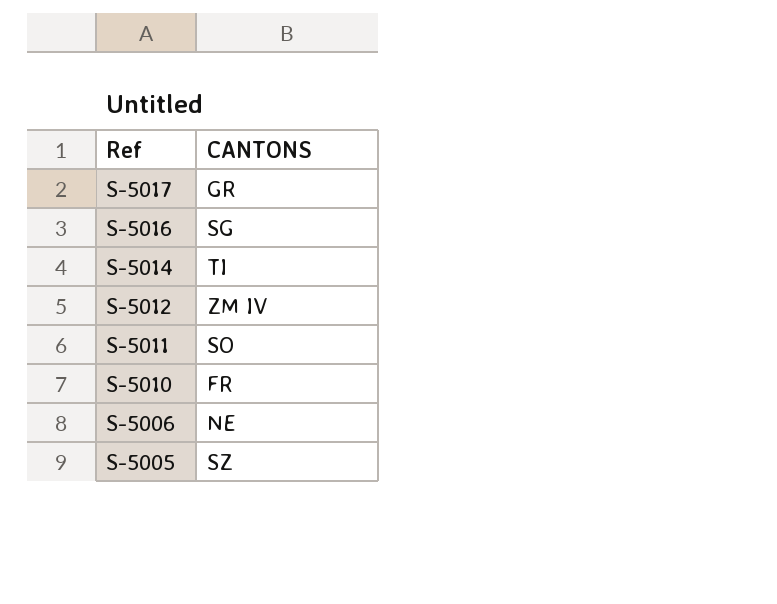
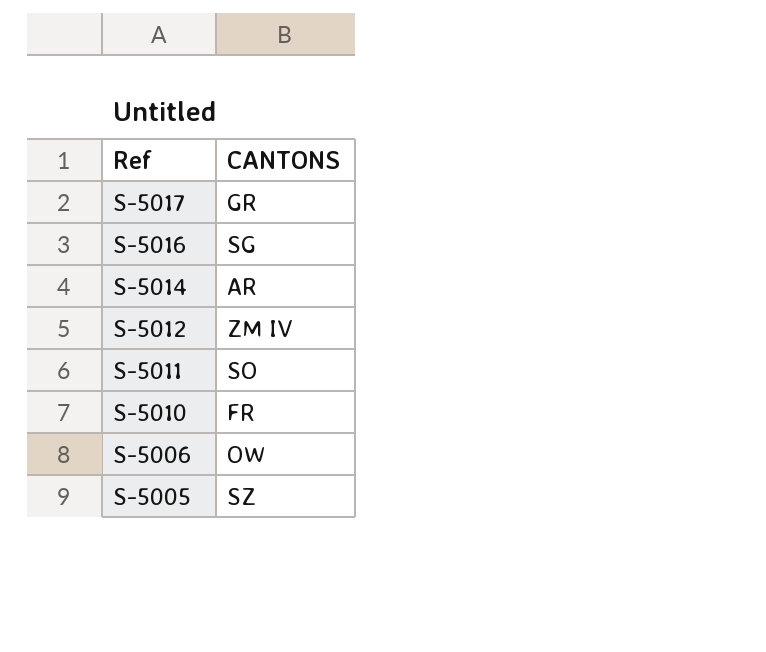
S-5014 | CANTONS: TI -> AR
S-5006 | CANTONS: NE -> OW

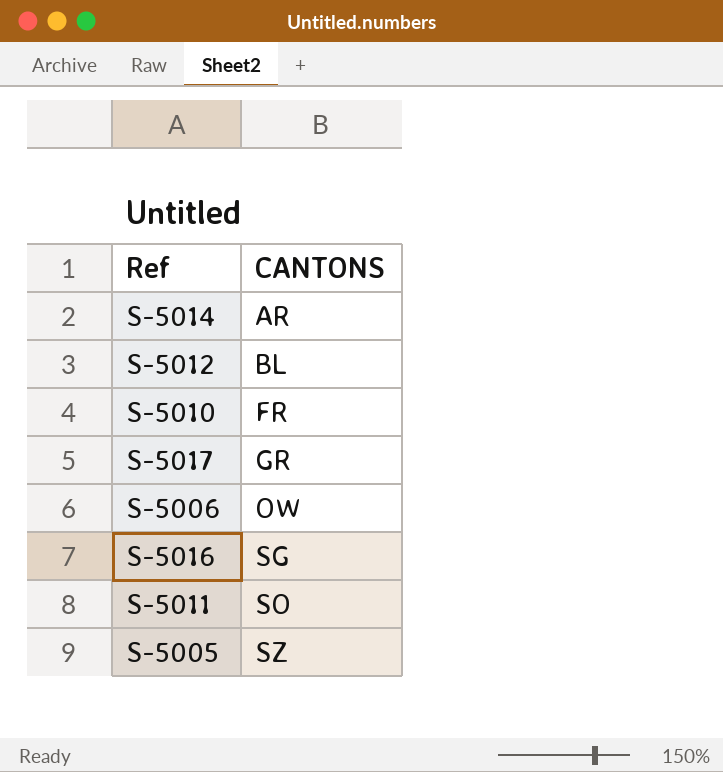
row order: Ref descending -> CANTONS ascending
S-5012 | CANTONS: ZM IV -> BL

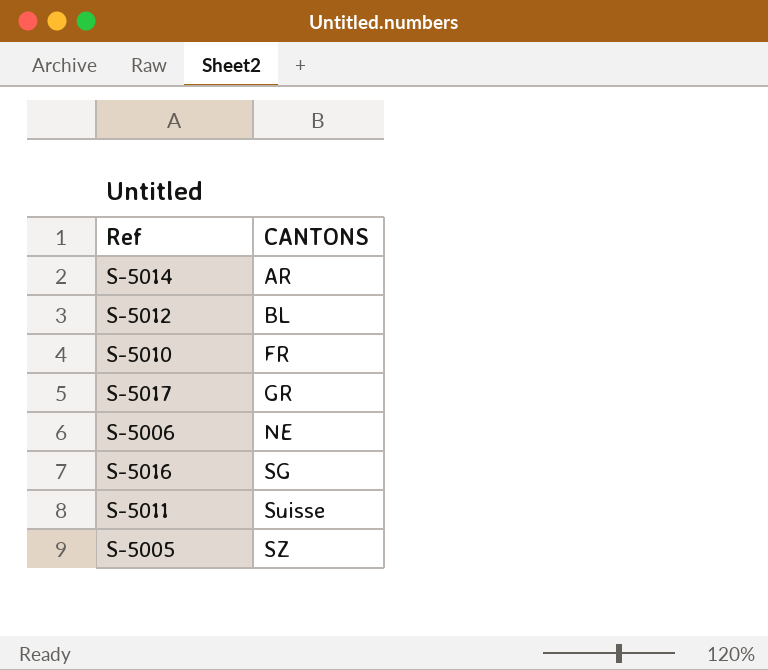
S-5006 | CANTONS: OW -> NE
S-5011 | CANTONS: SO -> Suisse

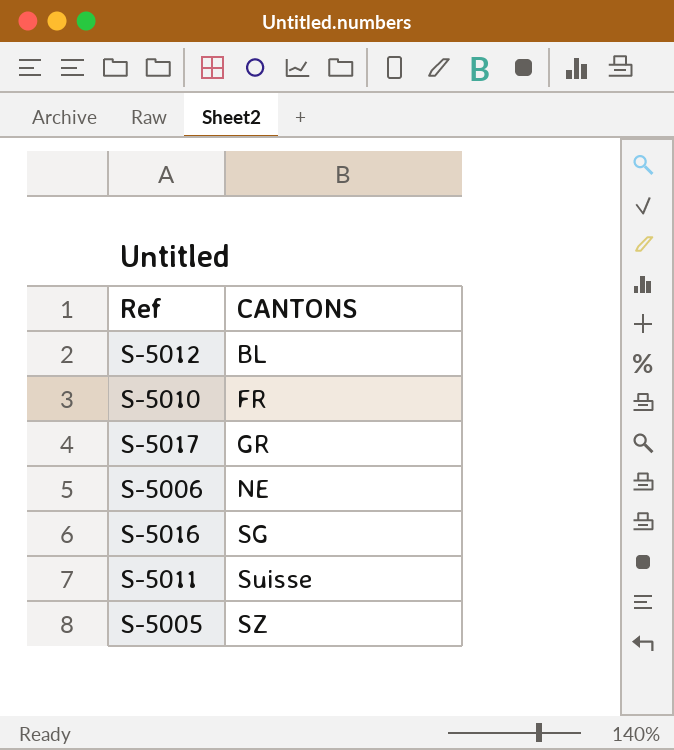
row S-5014: AR -> none

